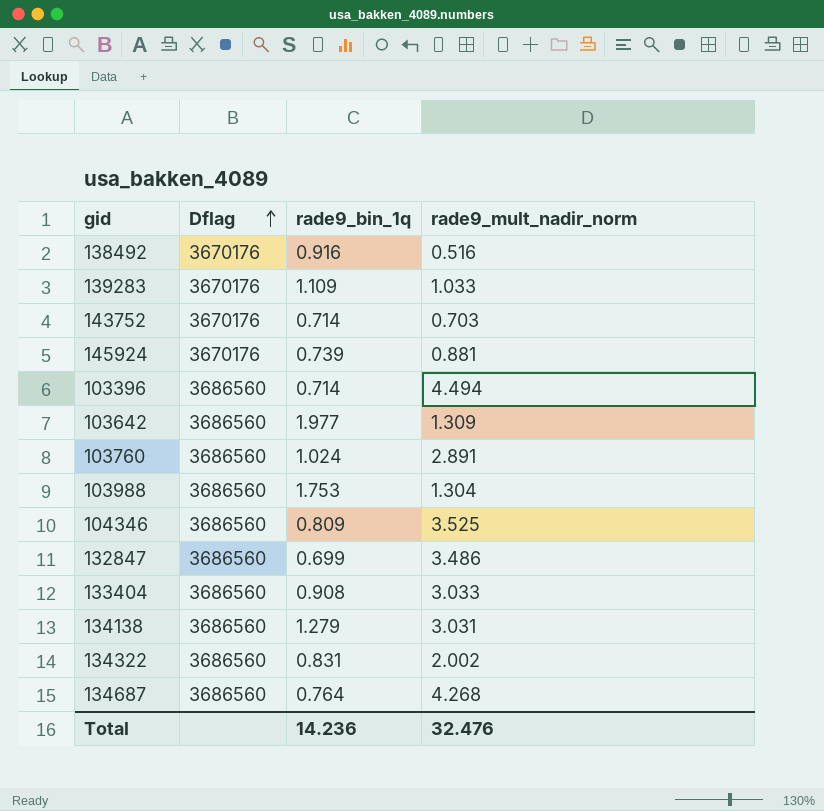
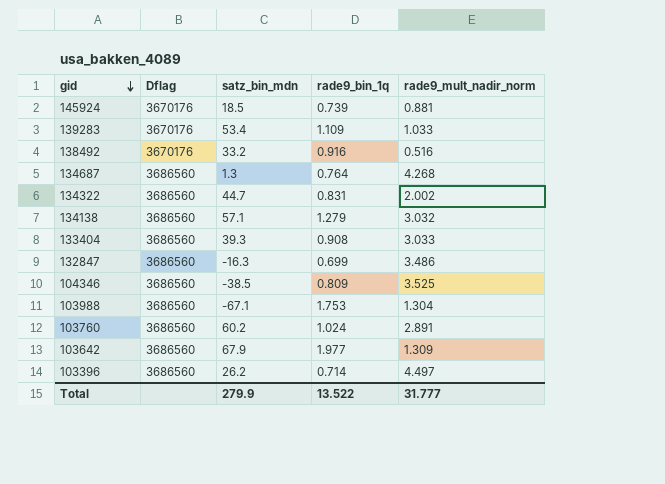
row order: Dflag ascending -> gid descending
column satz_bin_mdn | position: none -> 3
row 143752: 3670176 | 0.714 | 0.703 -> none
134138 | rade9_mult_nadir_norm: 3.031 -> 3.032
103396 | rade9_mult_nadir_norm: 4.494 -> 4.497
Total | rade9_bin_1q: 14.236 -> 13.522
Total | rade9_mult_nadir_norm: 32.476 -> 31.777

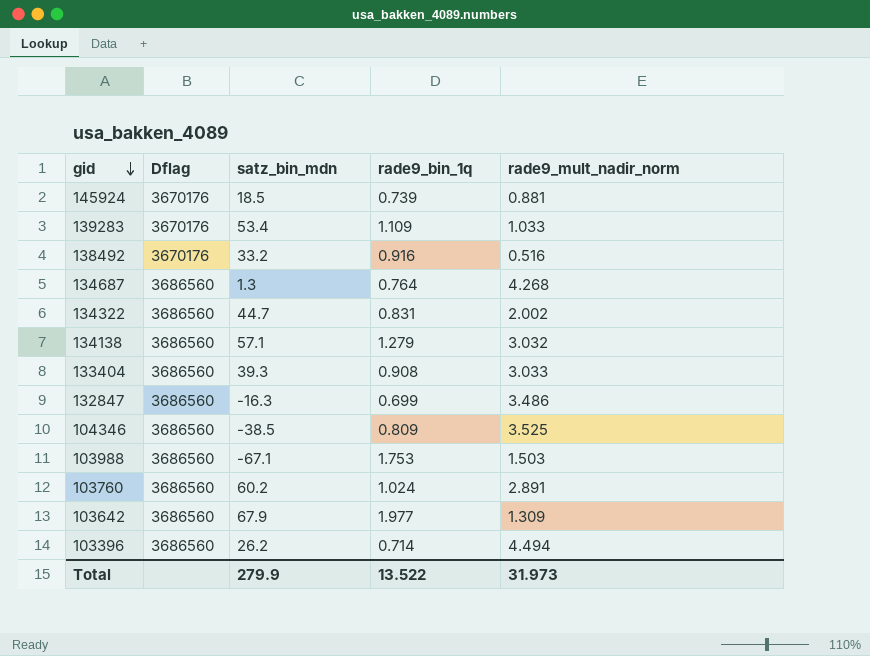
103988 | rade9_mult_nadir_norm: 1.304 -> 1.503
103396 | rade9_mult_nadir_norm: 4.497 -> 4.494
Total | rade9_mult_nadir_norm: 31.777 -> 31.973

